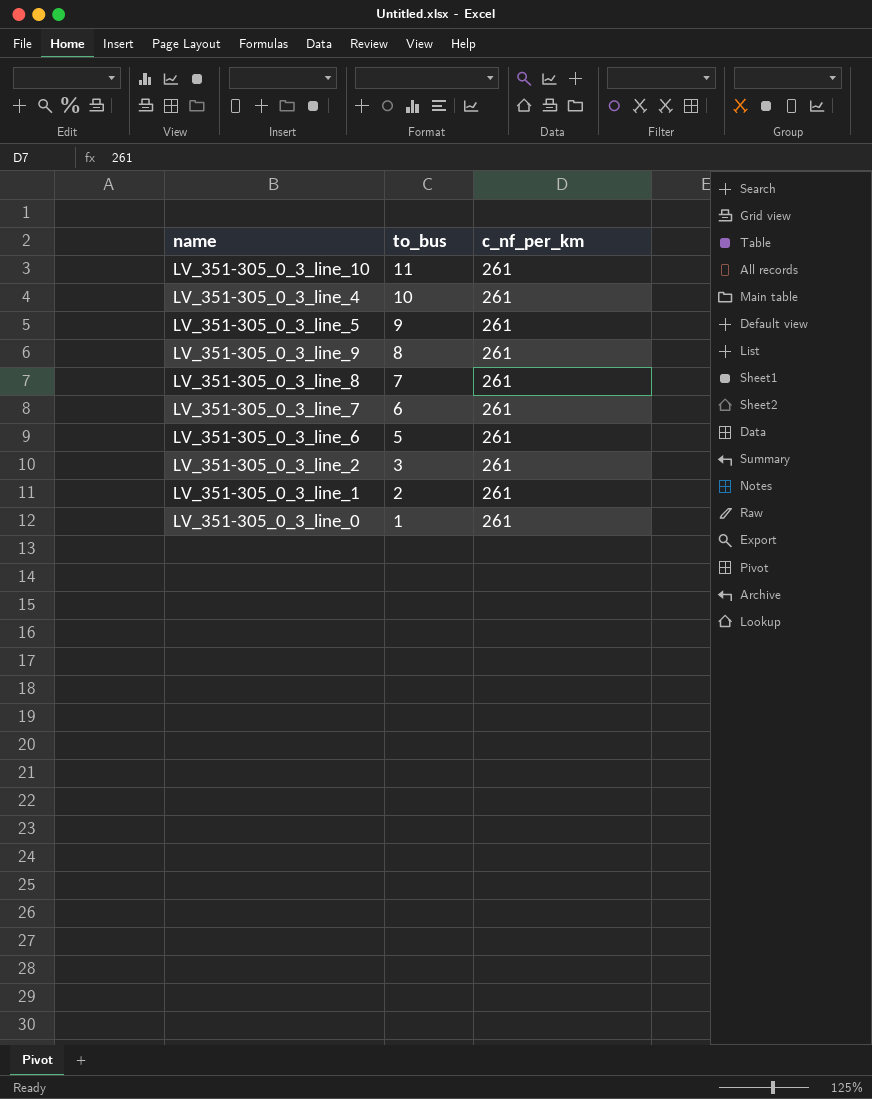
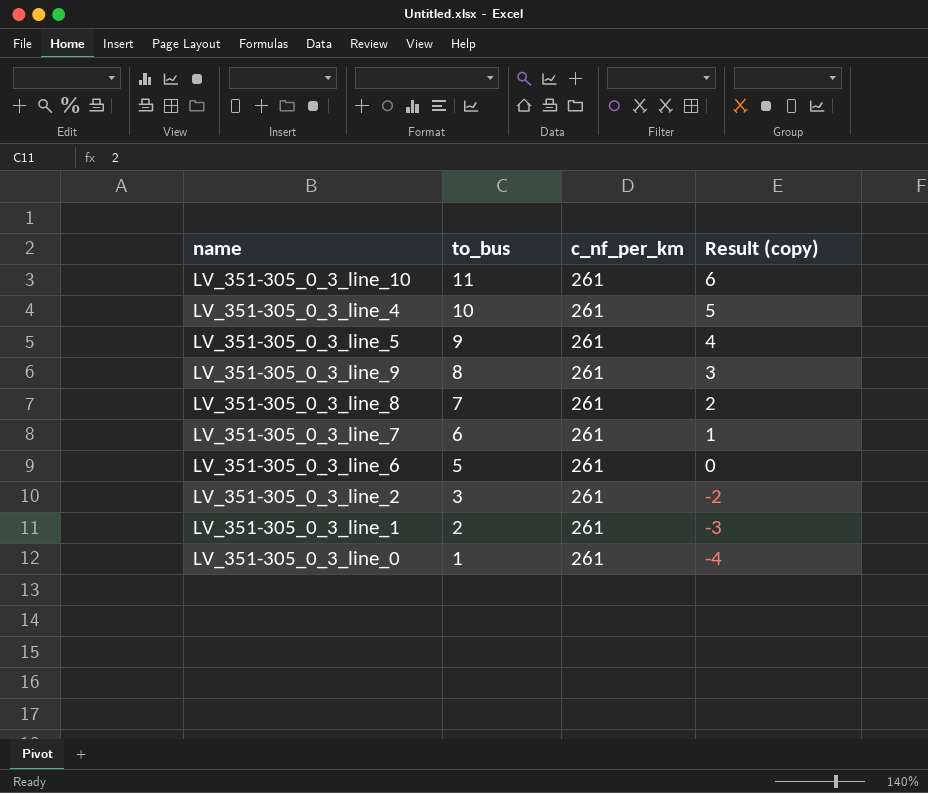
column Result (copy) | formula: none -> [to_bus] - 5

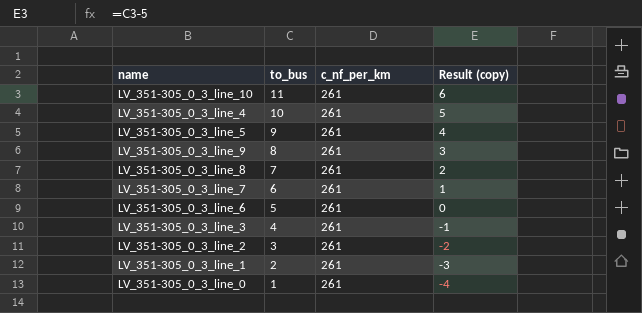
row LV_351-305_0_3_line_3: none -> 4 | 261 | -1

